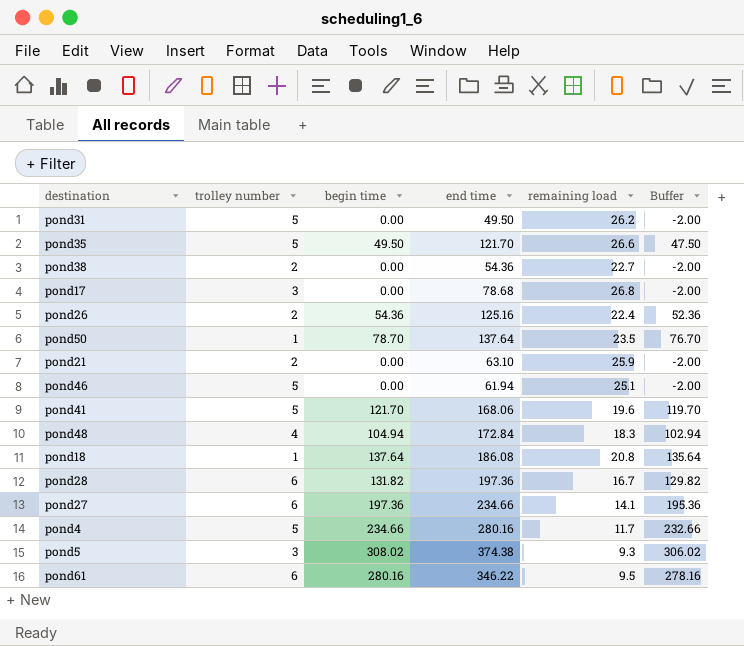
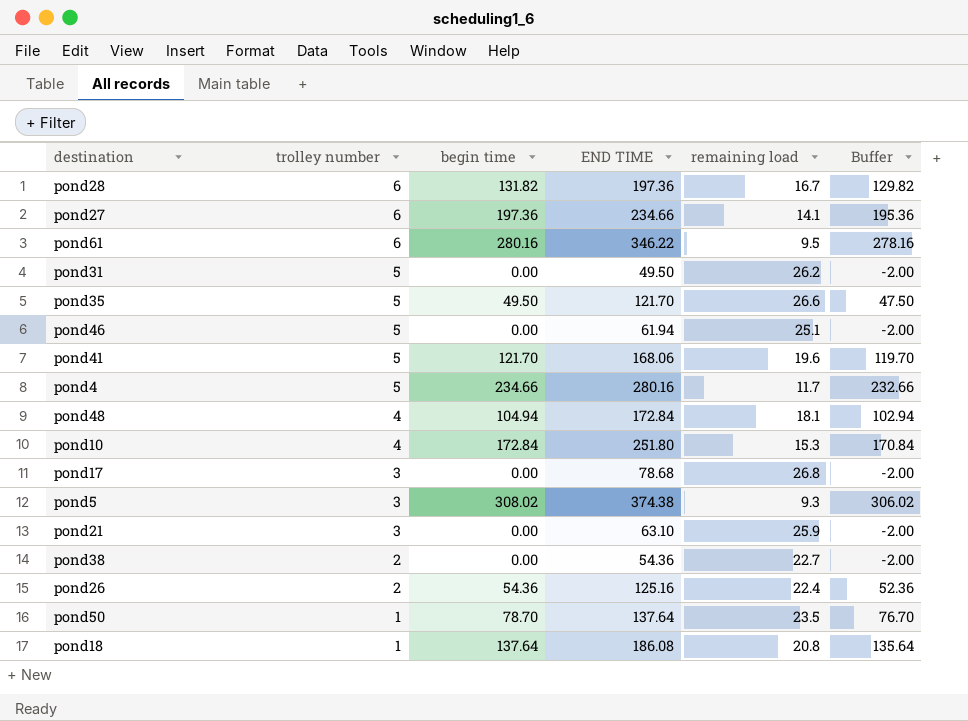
row order: none -> trolley number descending
column name: end time -> END TIME
pond48 | remaining load: 18.3 -> 18.1
row pond10: none -> 4 | 172.84 | 251.80 | 15.3 | 170.84
pond21 | trolley number: 2 -> 3

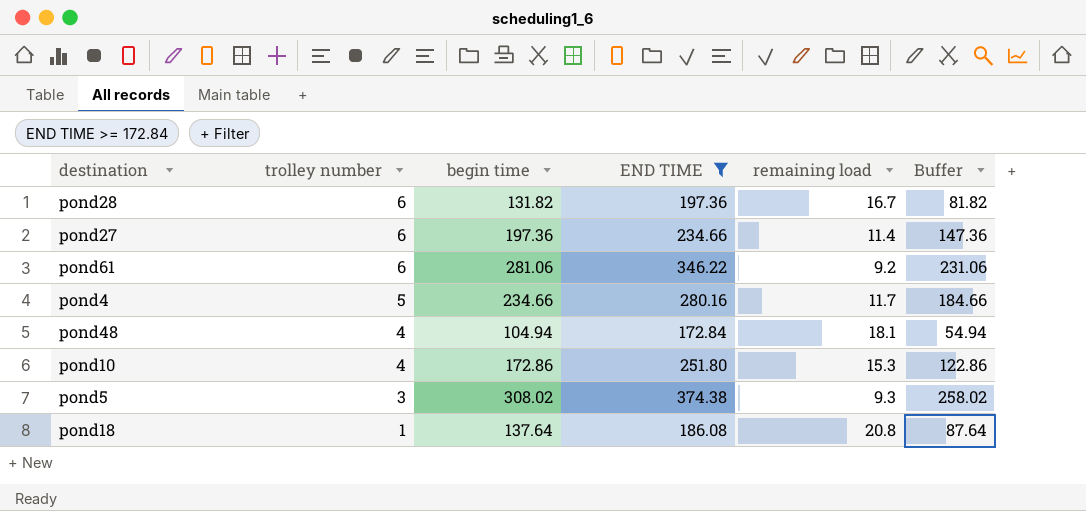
filter: none -> END TIME >= 172.84
column Buffer | formula: [begin time] - 2 -> [begin time] - 50
pond27 | remaining load: 14.1 -> 11.4
pond61 | begin time: 280.16 -> 281.06
pond61 | remaining load: 9.5 -> 9.2
pond10 | begin time: 172.84 -> 172.86

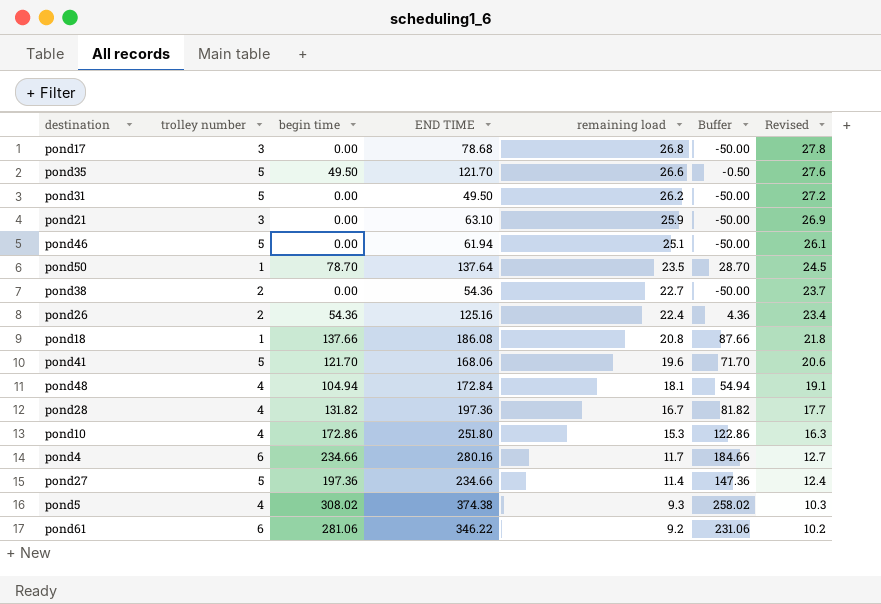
filter: END TIME >= 172.84 -> none
row order: trolley number descending -> remaining load descending
column Revised | formula: none -> [remaining load] + 1
pond18 | begin time: 137.64 -> 137.66
pond18 | Buffer: 87.64 -> 87.66
pond28 | trolley number: 6 -> 4
pond4 | trolley number: 5 -> 6
pond27 | trolley number: 6 -> 5
pond5 | trolley number: 3 -> 4

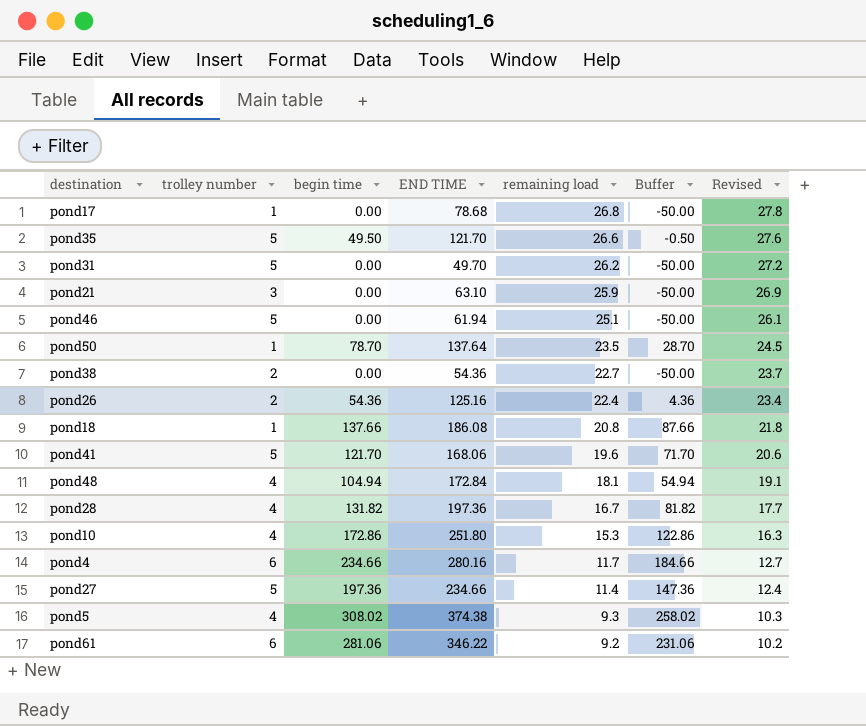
pond17 | trolley number: 3 -> 1
pond31 | END TIME: 49.50 -> 49.70

